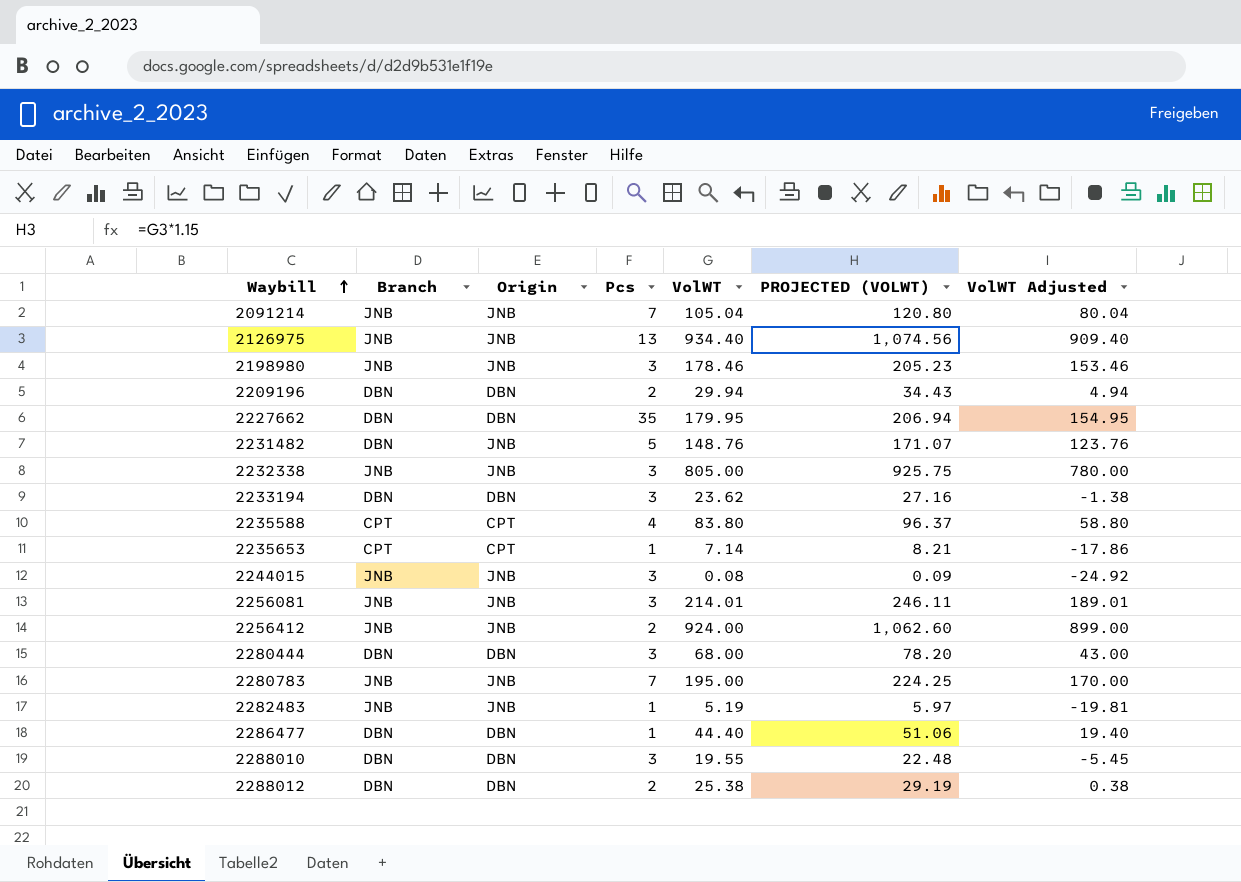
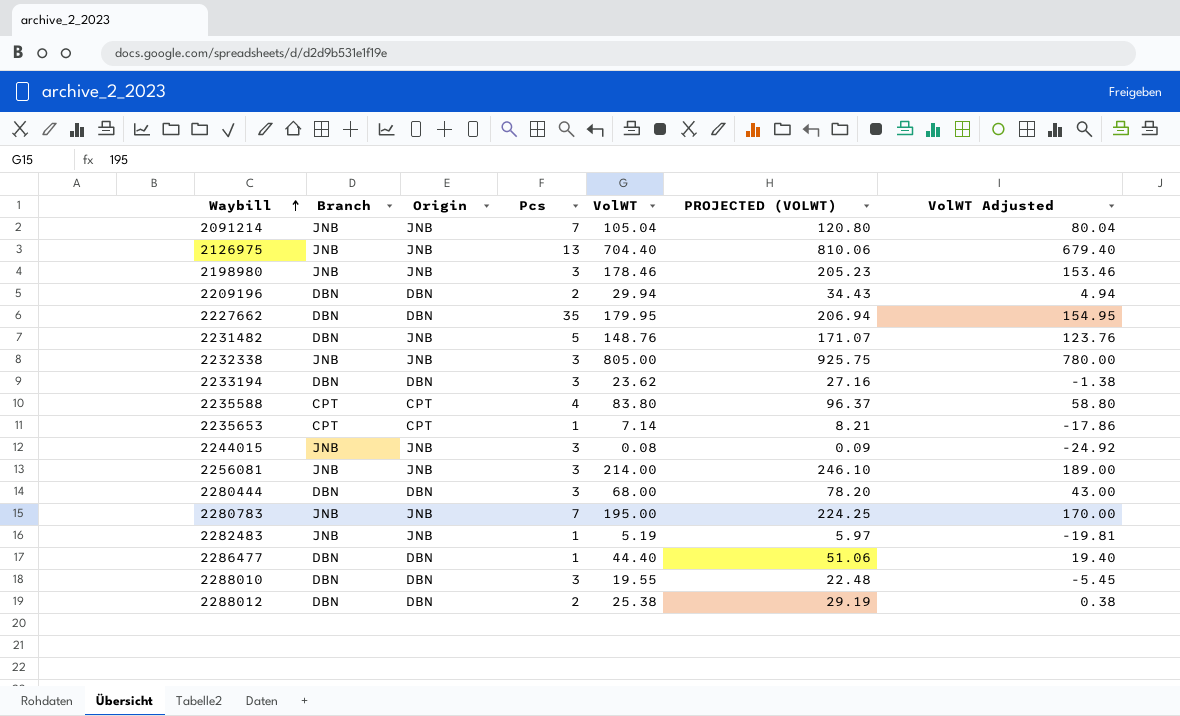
row 2256412: JNB | JNB | 2 | 924.00 | 1,062.60 | 899.00 -> none
2126975 | VolWT: 934.40 -> 704.40
2126975 | PROJECTED (VOLWT): 1,074.56 -> 810.06
2126975 | VolWT Adjusted: 909.40 -> 679.40
2256081 | VolWT: 214.01 -> 214.00
2256081 | PROJECTED (VOLWT): 246.11 -> 246.10
2256081 | VolWT Adjusted: 189.01 -> 189.00

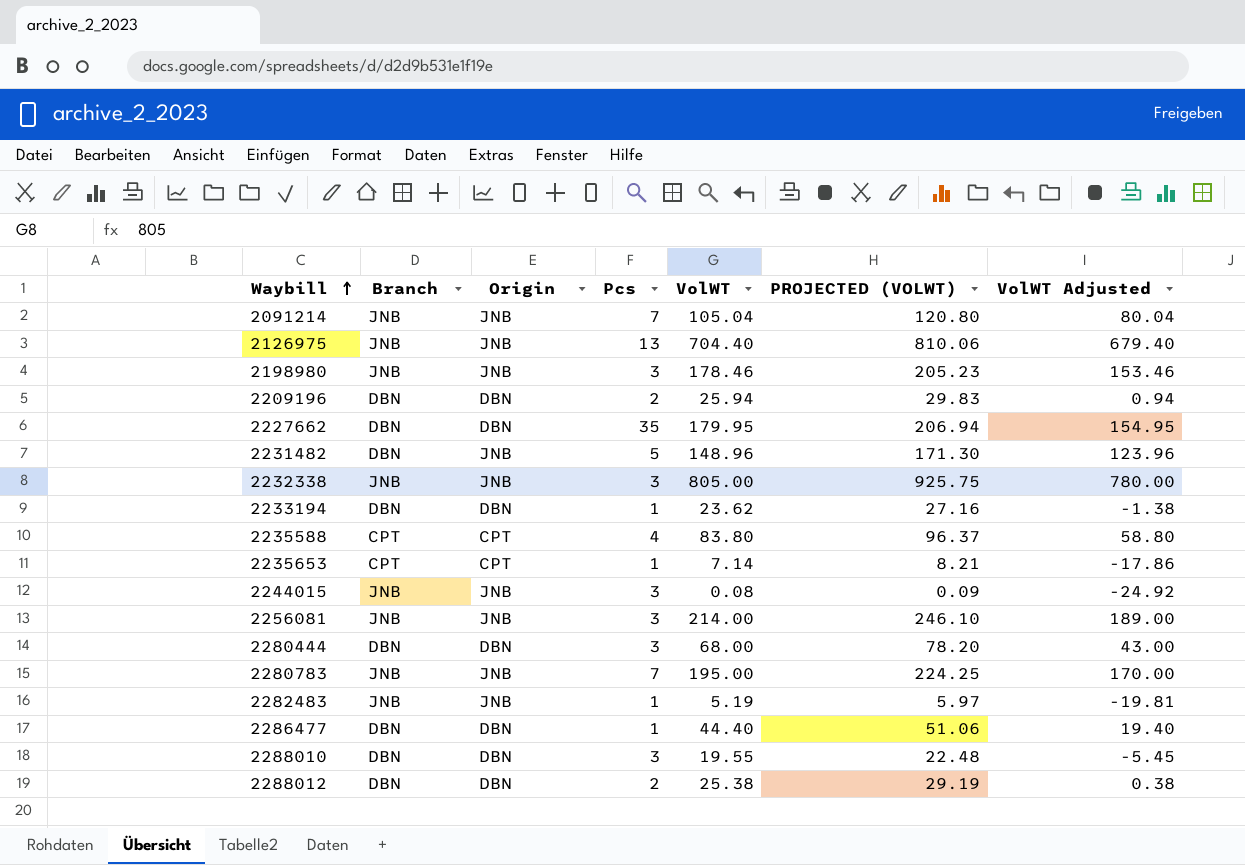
2209196 | VolWT: 29.94 -> 25.94
2209196 | PROJECTED (VOLWT): 34.43 -> 29.83
2209196 | VolWT Adjusted: 4.94 -> 0.94
2231482 | VolWT: 148.76 -> 148.96
2231482 | PROJECTED (VOLWT): 171.07 -> 171.30
2231482 | VolWT Adjusted: 123.76 -> 123.96
2233194 | Pcs: 3 -> 1

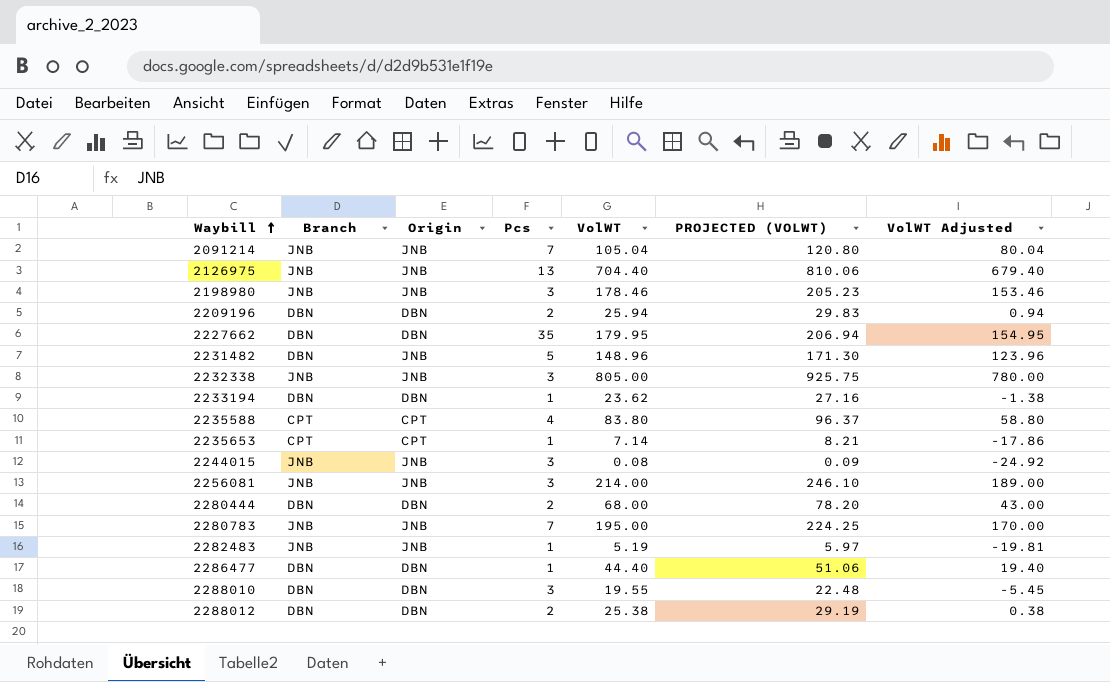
2280444 | Pcs: 3 -> 2

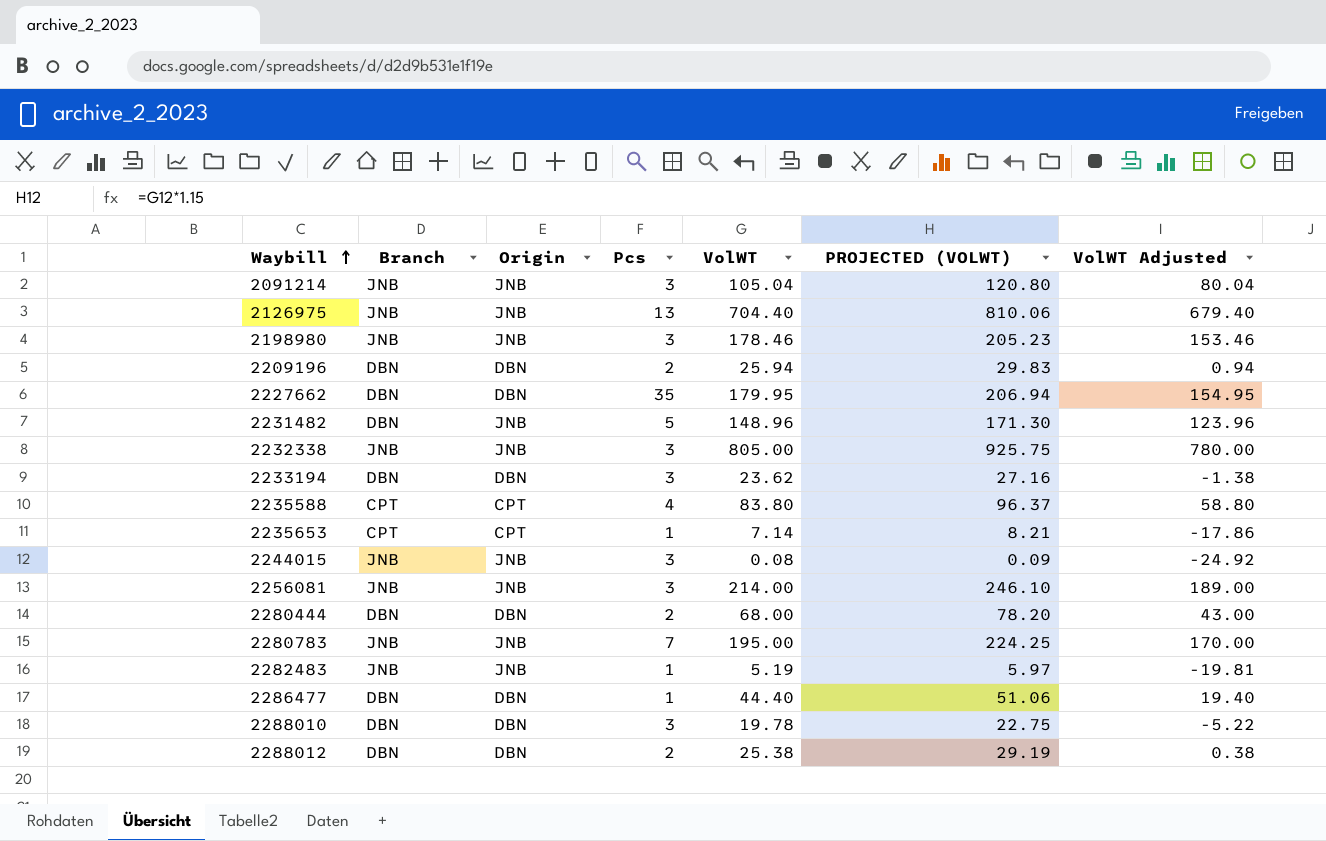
2091214 | Pcs: 7 -> 3
2233194 | Pcs: 1 -> 3
2288010 | VolWT: 19.55 -> 19.78
2288010 | PROJECTED (VOLWT): 22.48 -> 22.75
2288010 | VolWT Adjusted: -5.45 -> -5.22

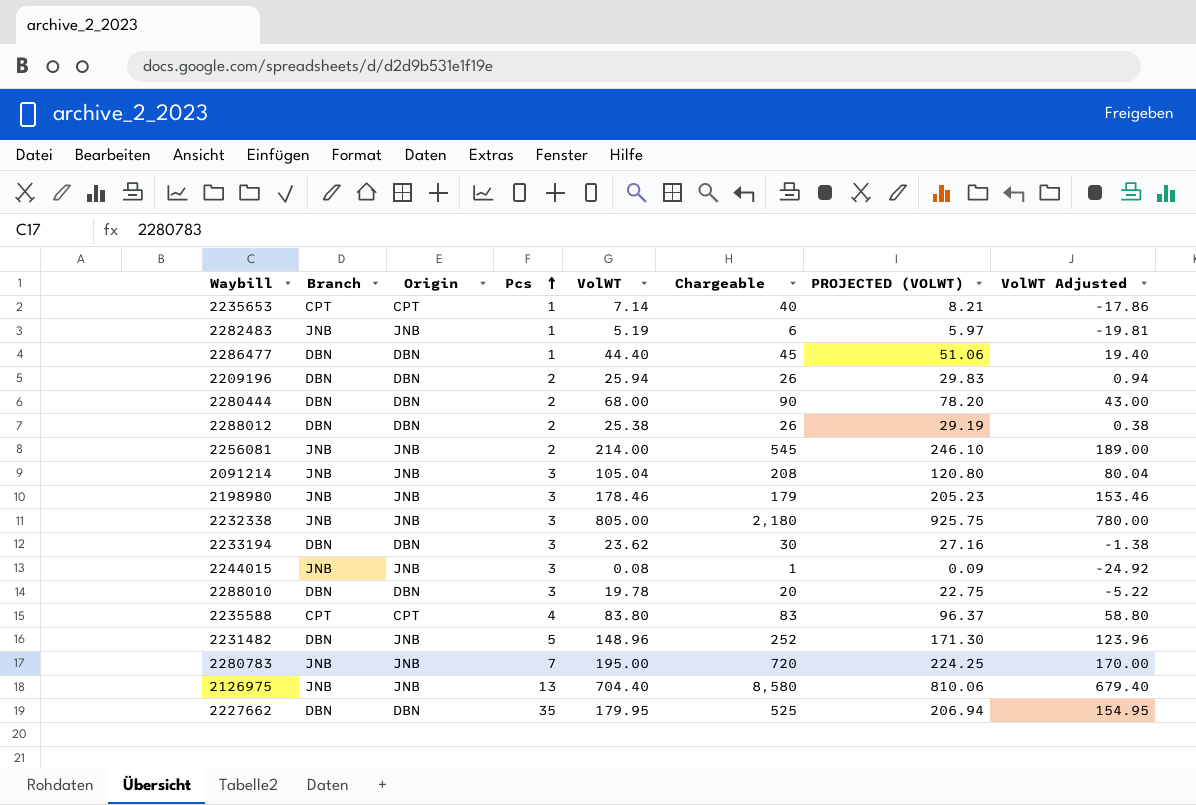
row order: Waybill ascending -> Pcs ascending
column Chargeable | position: none -> 6
2256081 | Pcs: 3 -> 2

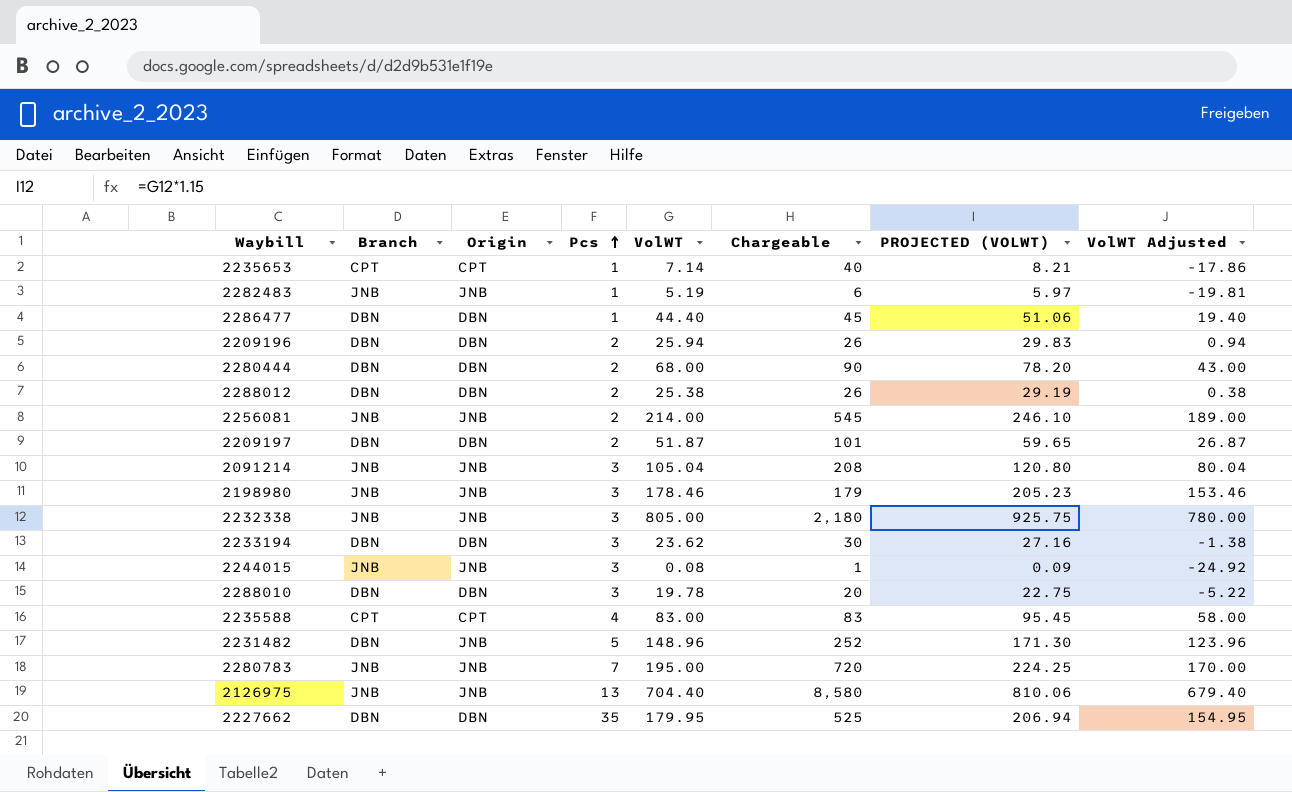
row 2209197: none -> DBN | DBN | 2 | 51.87 | 101 | 59.65 | 26.87
2235588 | VolWT: 83.80 -> 83.00
2235588 | PROJECTED (VOLWT): 96.37 -> 95.45
2235588 | VolWT Adjusted: 58.80 -> 58.00

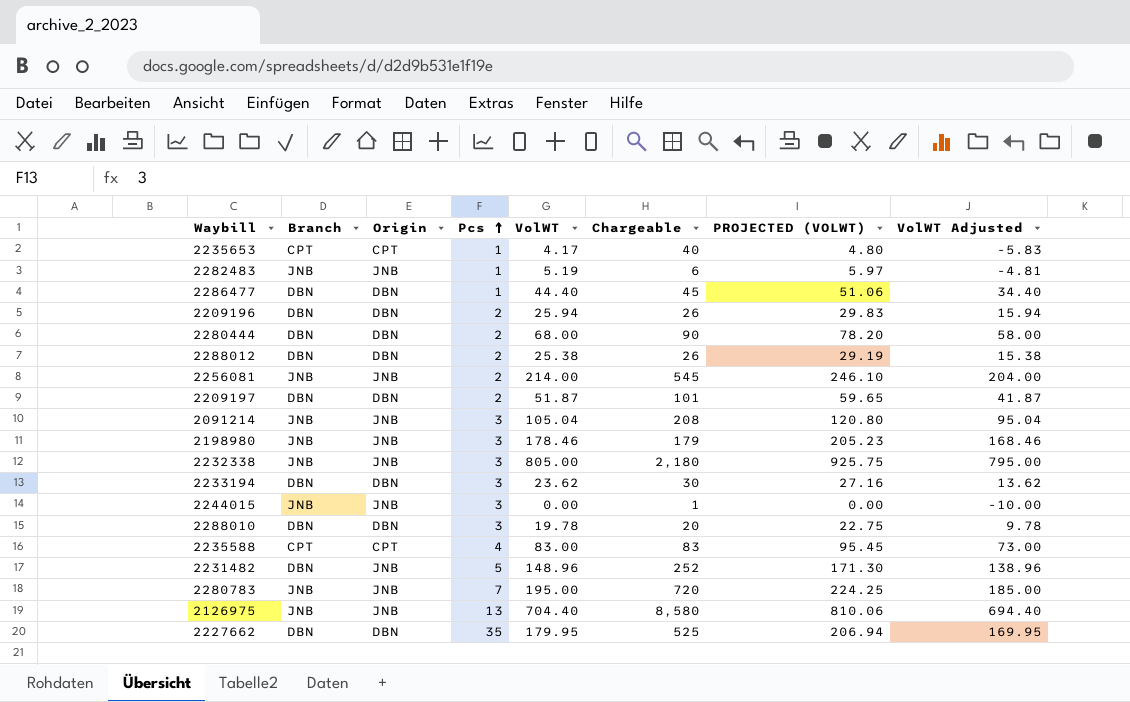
column VolWT Adjusted | formula: [VolWT] - 25 -> [VolWT] - 10
2235653 | VolWT: 7.14 -> 4.17
2235653 | PROJECTED (VOLWT): 8.21 -> 4.80
2244015 | VolWT: 0.08 -> 0.00
2244015 | PROJECTED (VOLWT): 0.09 -> 0.00

